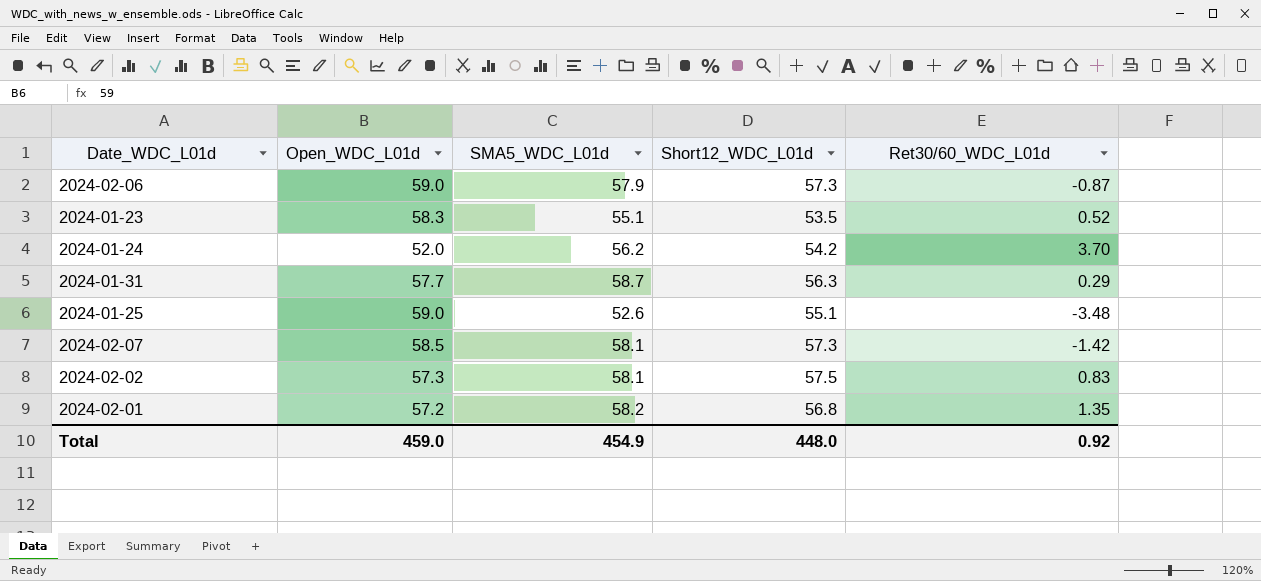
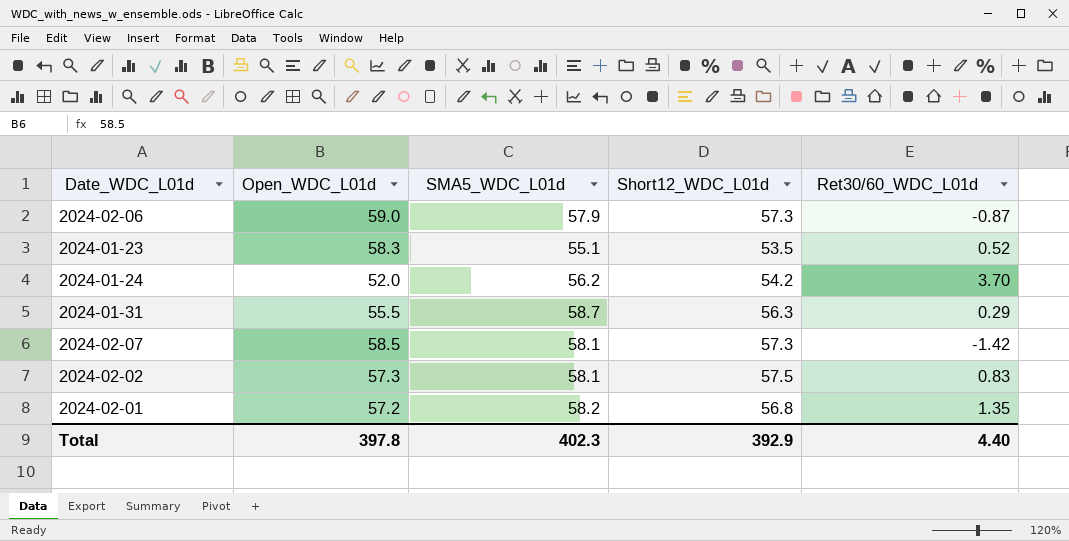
row 2024-01-25: 59.0 | 52.6 | 55.1 | -3.48 -> none
2024-01-31 | Open_WDC_L01d: 57.7 -> 55.5
Total | Open_WDC_L01d: 459.0 -> 397.8
Total | SMA5_WDC_L01d: 454.9 -> 402.3
Total | Short12_WDC_L01d: 448.0 -> 392.9
Total | Ret30/60_WDC_L01d: 0.92 -> 4.40

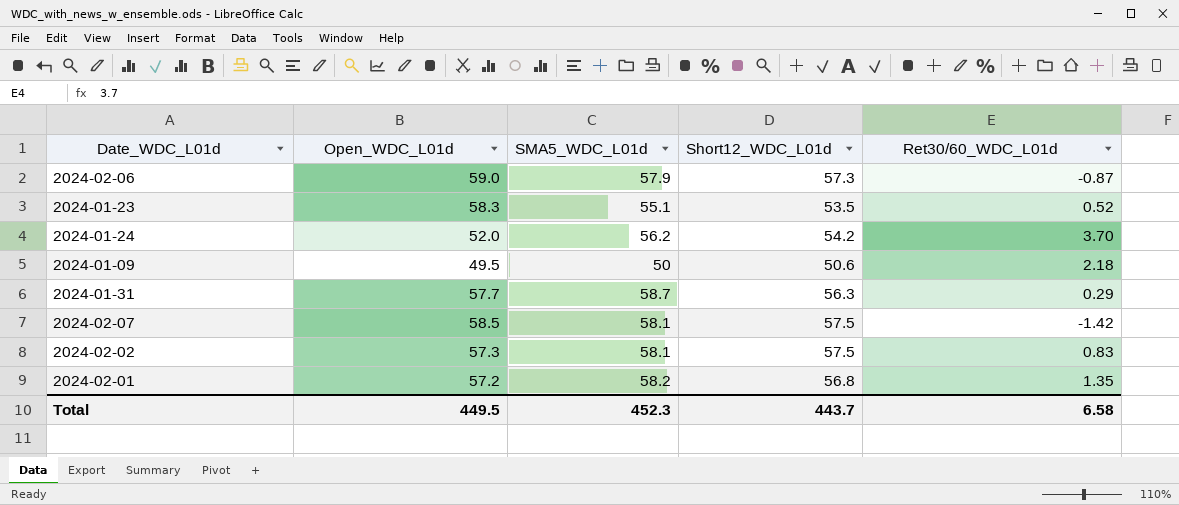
row 2024-01-09: none -> 49.5 | 50 | 50.6 | 2.18
2024-01-31 | Open_WDC_L01d: 55.5 -> 57.7
2024-02-07 | Short12_WDC_L01d: 57.3 -> 57.5
Total | Open_WDC_L01d: 397.8 -> 449.5
Total | SMA5_WDC_L01d: 402.3 -> 452.3
Total | Short12_WDC_L01d: 392.9 -> 443.7
Total | Ret30/60_WDC_L01d: 4.40 -> 6.58

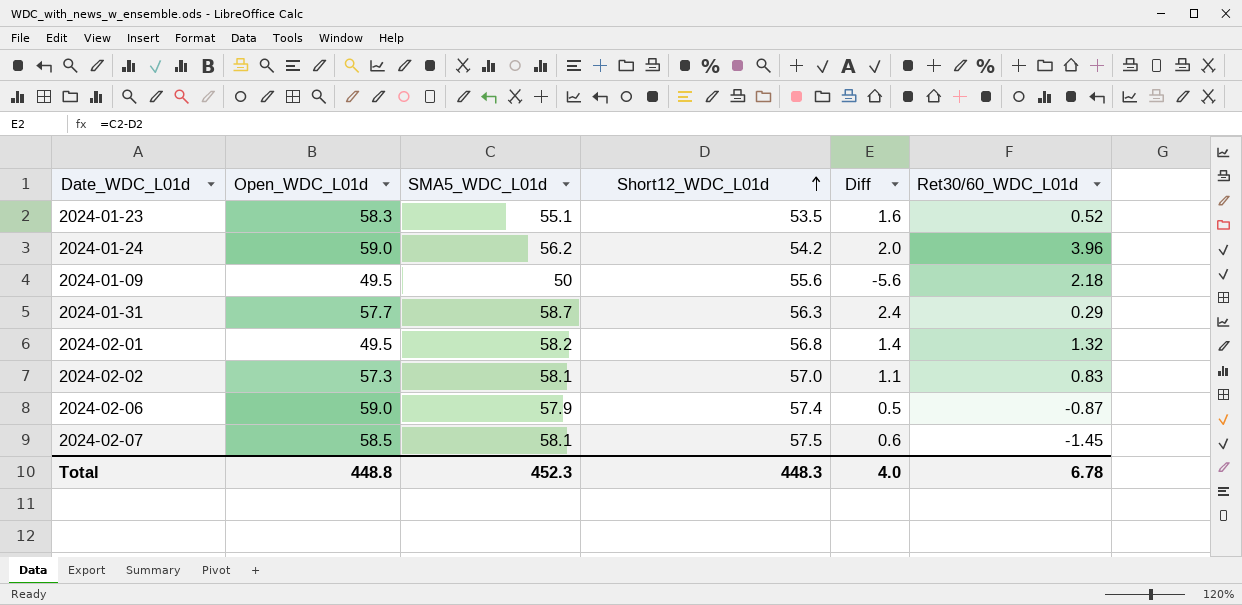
row order: none -> Short12_WDC_L01d ascending
column Diff | formula: none -> [SMA5_WDC_L01d] - [Short12_WDC_L01d]
2024-01-24 | Open_WDC_L01d: 52.0 -> 59.0
2024-01-24 | Ret30/60_WDC_L01d: 3.70 -> 3.96
2024-01-09 | Short12_WDC_L01d: 50.6 -> 55.6
2024-02-01 | Open_WDC_L01d: 57.2 -> 49.5
2024-02-01 | Ret30/60_WDC_L01d: 1.35 -> 1.32
2024-02-02 | Short12_WDC_L01d: 57.5 -> 57.0
2024-02-06 | Short12_WDC_L01d: 57.3 -> 57.4
2024-02-07 | Ret30/60_WDC_L01d: -1.42 -> -1.45
Total | Open_WDC_L01d: 449.5 -> 448.8
Total | Short12_WDC_L01d: 443.7 -> 448.3
Total | Ret30/60_WDC_L01d: 6.58 -> 6.78

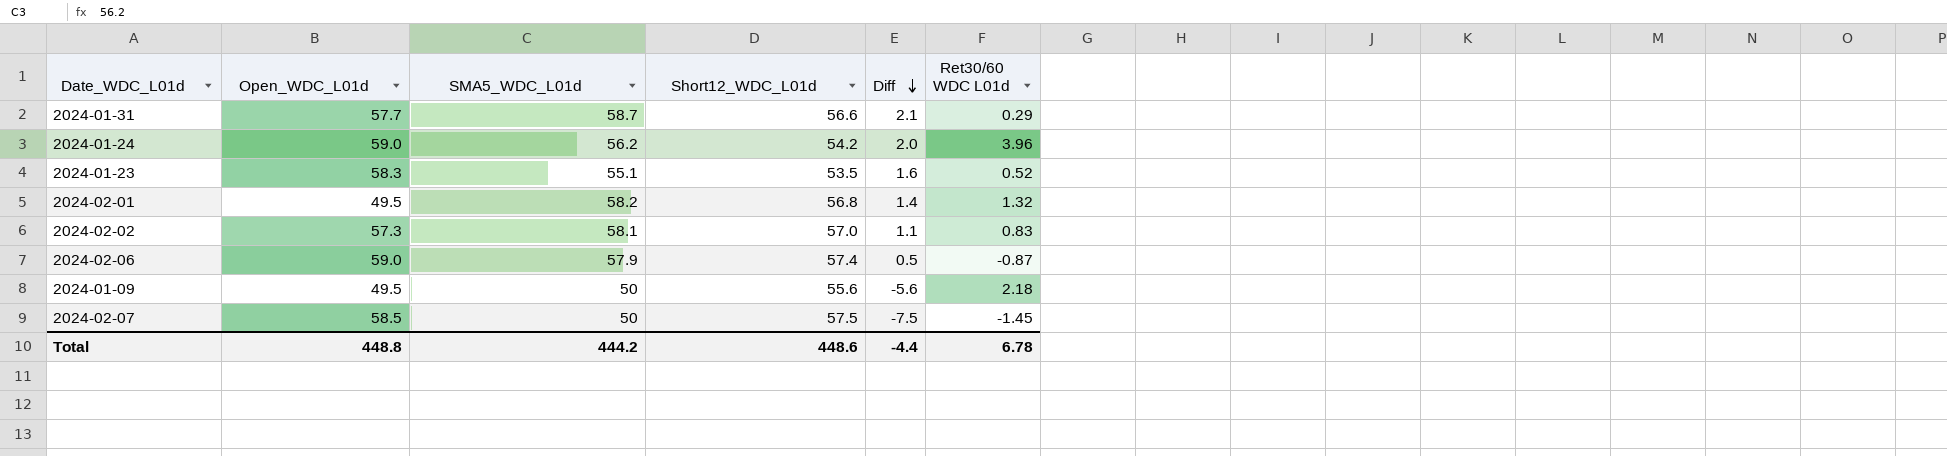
row order: Short12_WDC_L01d ascending -> Diff descending
column name: Ret30/60_WDC_L01d -> Ret30/60 WDC L01d
2024-01-31 | Short12_WDC_L01d: 56.3 -> 56.6
2024-01-31 | Diff: 2.4 -> 2.1
2024-02-07 | SMA5_WDC_L01d: 58.1 -> 50
2024-02-07 | Diff: 0.6 -> -7.5
Total | SMA5_WDC_L01d: 452.3 -> 444.2
Total | Short12_WDC_L01d: 448.3 -> 448.6
Total | Diff: 4.0 -> -4.4

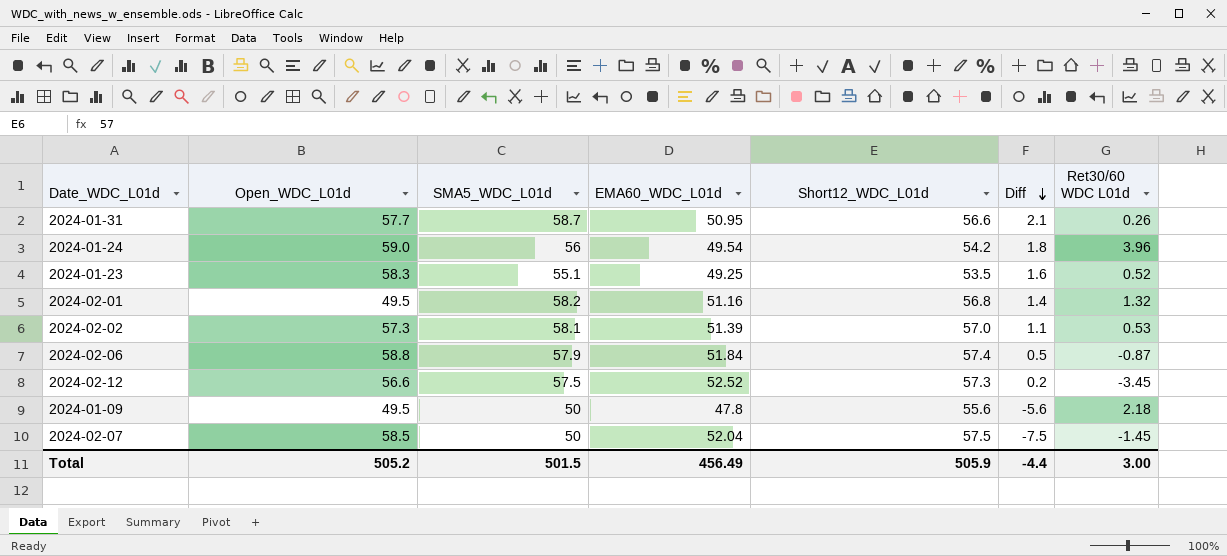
column EMA60_WDC_L01d | position: none -> 4
2024-01-31 | Ret30/60 WDC L01d: 0.29 -> 0.26
2024-01-24 | SMA5_WDC_L01d: 56.2 -> 56
2024-01-24 | Diff: 2.0 -> 1.8
2024-02-02 | Ret30/60 WDC L01d: 0.83 -> 0.53
2024-02-06 | Open_WDC_L01d: 59.0 -> 58.8
row 2024-02-12: none -> 56.6 | 57.5 | 52.52 | 57.3 | 0.2 | -3.45
Total | Open_WDC_L01d: 448.8 -> 505.2
Total | SMA5_WDC_L01d: 444.2 -> 501.5
Total | Short12_WDC_L01d: 448.6 -> 505.9
Total | Ret30/60 WDC L01d: 6.78 -> 3.00

